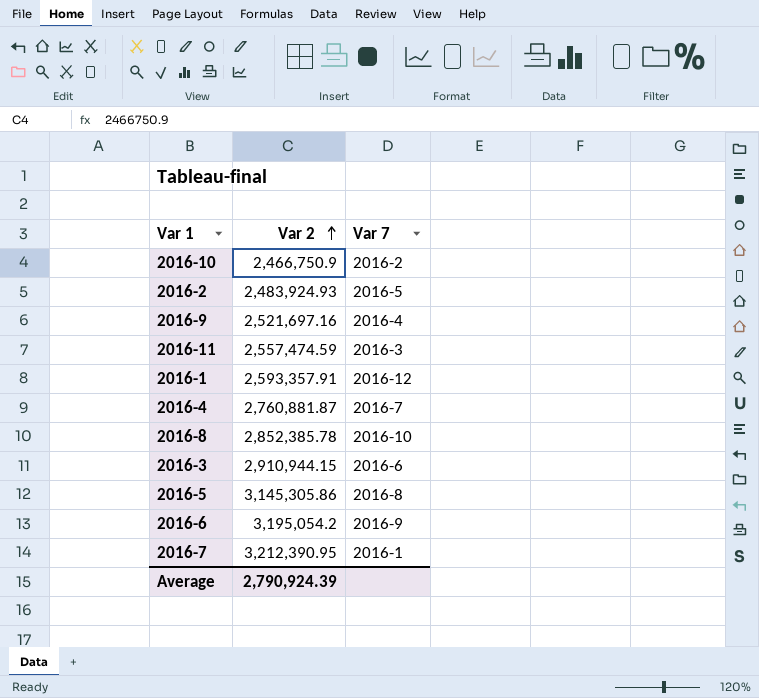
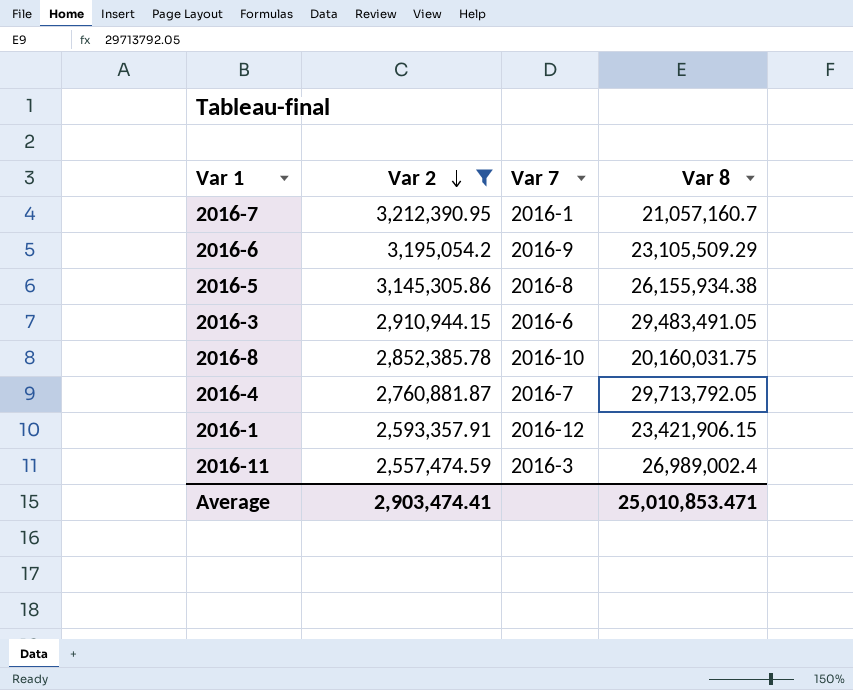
filter: none -> Var 2 >= 2,557,474.59
row order: Var 2 ascending -> Var 2 descending
column Var 8 | position: none -> 4
Average | Var 2: 2,790,924.39 -> 2,903,474.41

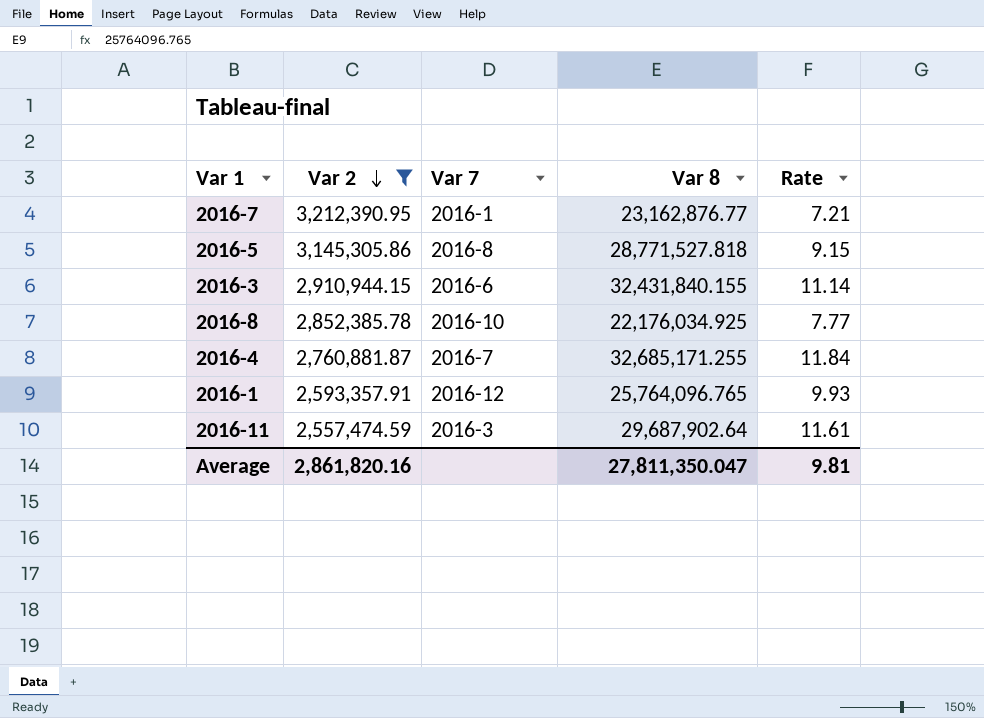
column Rate | formula: none -> [Var 8] / [Var 2]
row 2016-6: 3,195,054.2 | 2016-9 | 23,105,509.29 -> none
2016-7 | Var 8: 21,057,160.7 -> 23,162,876.77
2016-5 | Var 8: 26,155,934.38 -> 28,771,527.818
2016-3 | Var 8: 29,483,491.05 -> 32,431,840.155
2016-8 | Var 8: 20,160,031.75 -> 22,176,034.925
2016-4 | Var 8: 29,713,792.05 -> 32,685,171.255
2016-1 | Var 8: 23,421,906.15 -> 25,764,096.765
2016-11 | Var 8: 26,989,002.4 -> 29,687,902.64
Average | Var 2: 2,903,474.41 -> 2,861,820.16
Average | Var 8: 25,010,853.471 -> 27,811,350.047

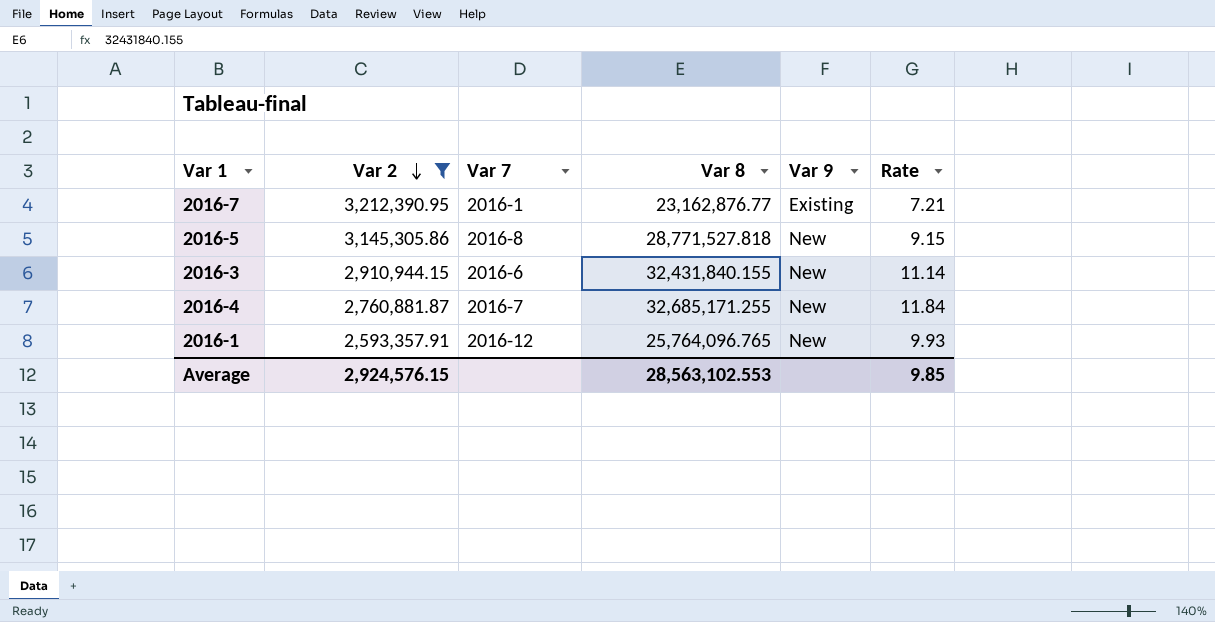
column Var 9 | position: none -> 5
row 2016-8: 2,852,385.78 | 2016-10 | 22,176,034.925 | 7.77 -> none
row 2016-11: 2,557,474.59 | 2016-3 | 29,687,902.64 | 11.61 -> none
Average | Var 2: 2,861,820.16 -> 2,924,576.15
Average | Var 8: 27,811,350.047 -> 28,563,102.553
Average | Rate: 9.81 -> 9.85

